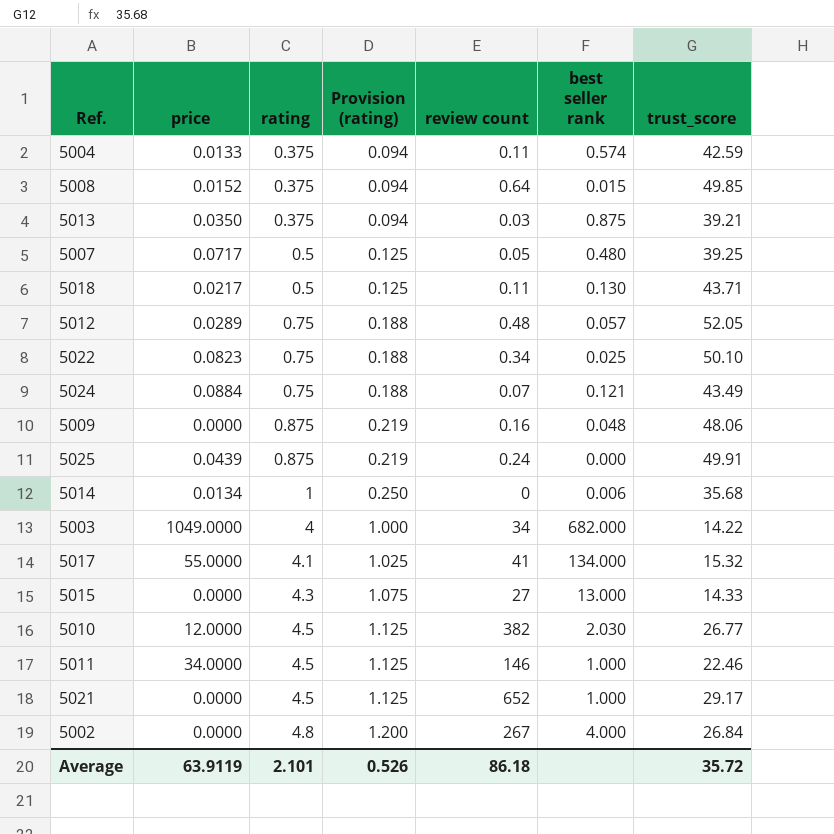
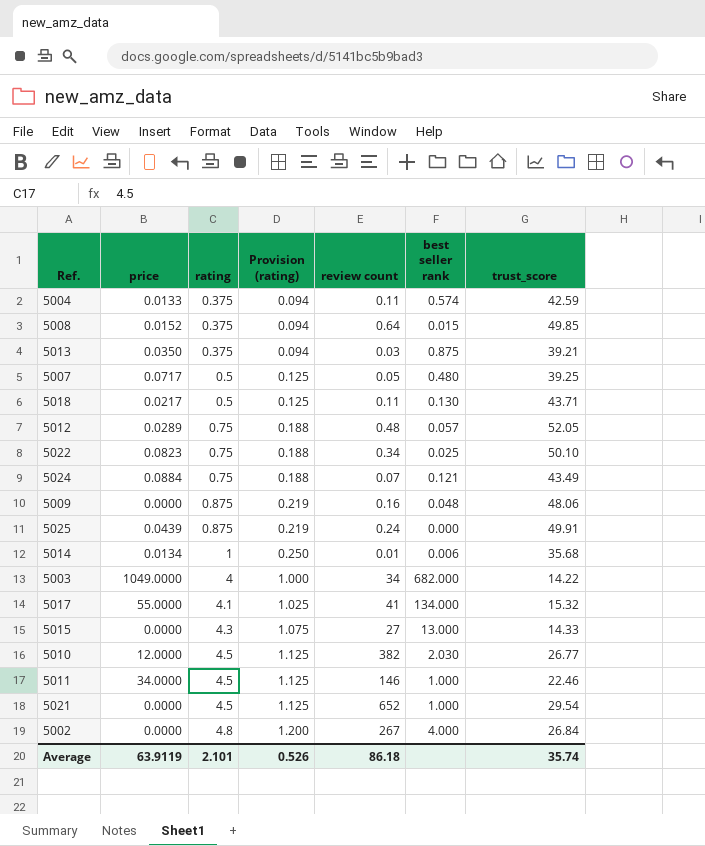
5014 | review count: 0 -> 0.01
5021 | trust_score: 29.17 -> 29.54
Average | trust_score: 35.72 -> 35.74

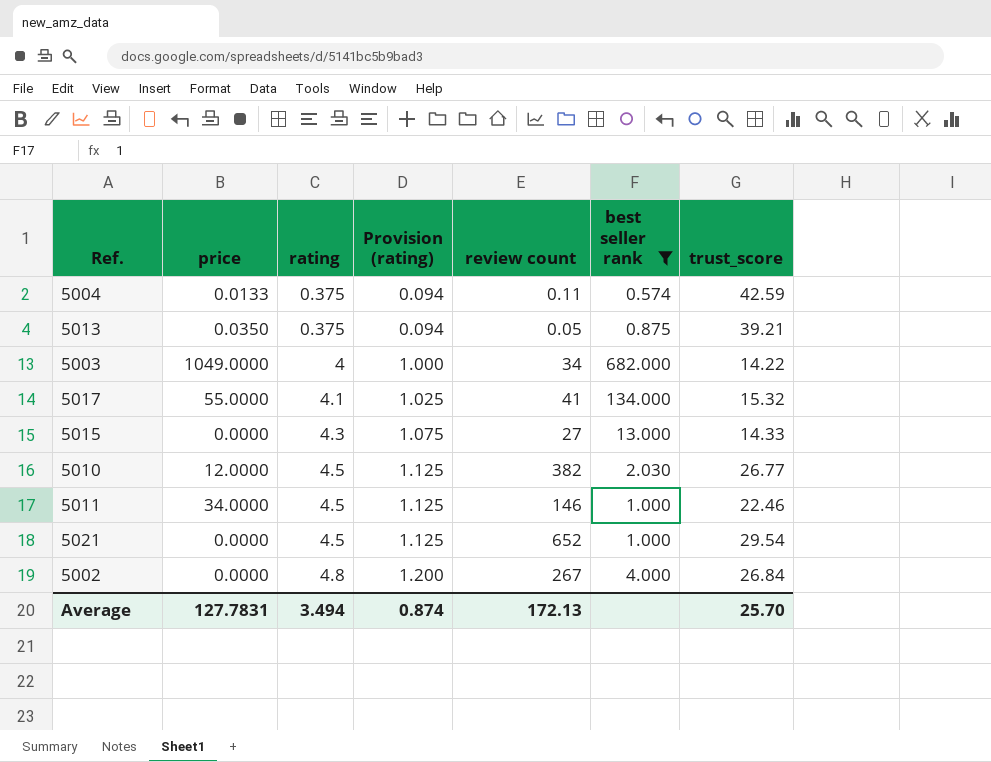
filter: none -> best seller rank >= 0.574
5013 | review count: 0.03 -> 0.05
Average | price: 63.9119 -> 127.7831
Average | rating: 2.101 -> 3.494
Average | Provision (rating): 0.526 -> 0.874
Average | review count: 86.18 -> 172.13
Average | trust_score: 35.74 -> 25.70

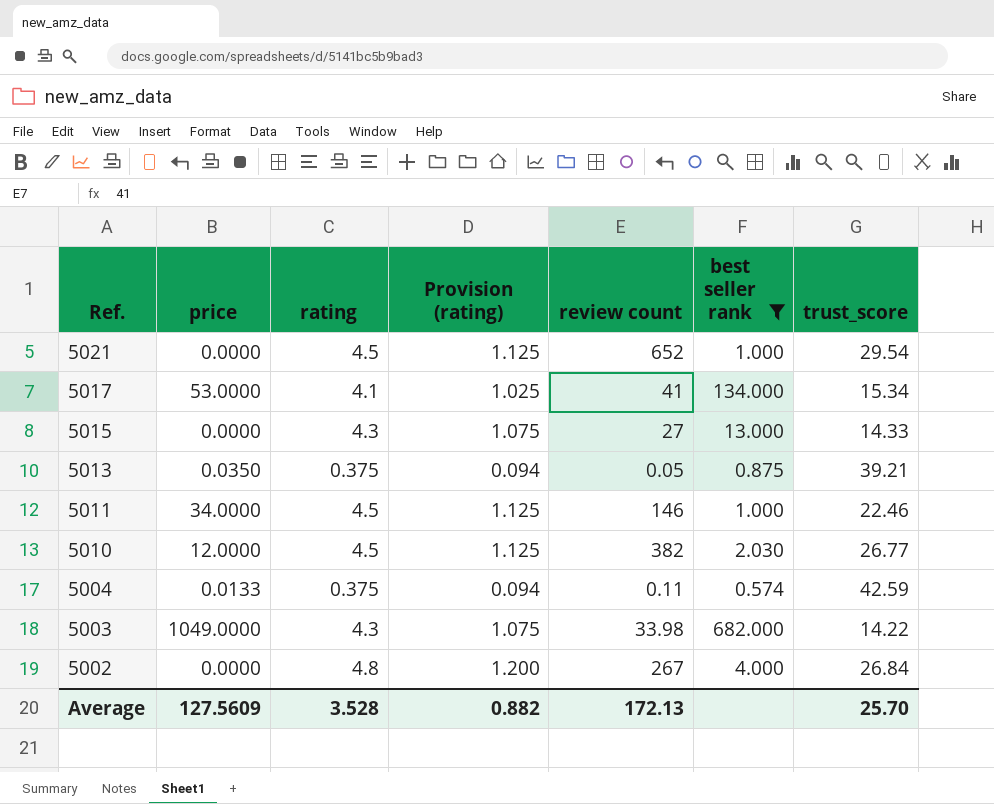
row order: rating ascending -> Ref. descending
5017 | price: 55.0000 -> 53.0000
5017 | trust_score: 15.32 -> 15.34
5003 | rating: 4 -> 4.3
5003 | Provision (rating): 1.000 -> 1.075
5003 | review count: 34 -> 33.98
Average | price: 127.7831 -> 127.5609
Average | rating: 3.494 -> 3.528
Average | Provision (rating): 0.874 -> 0.882

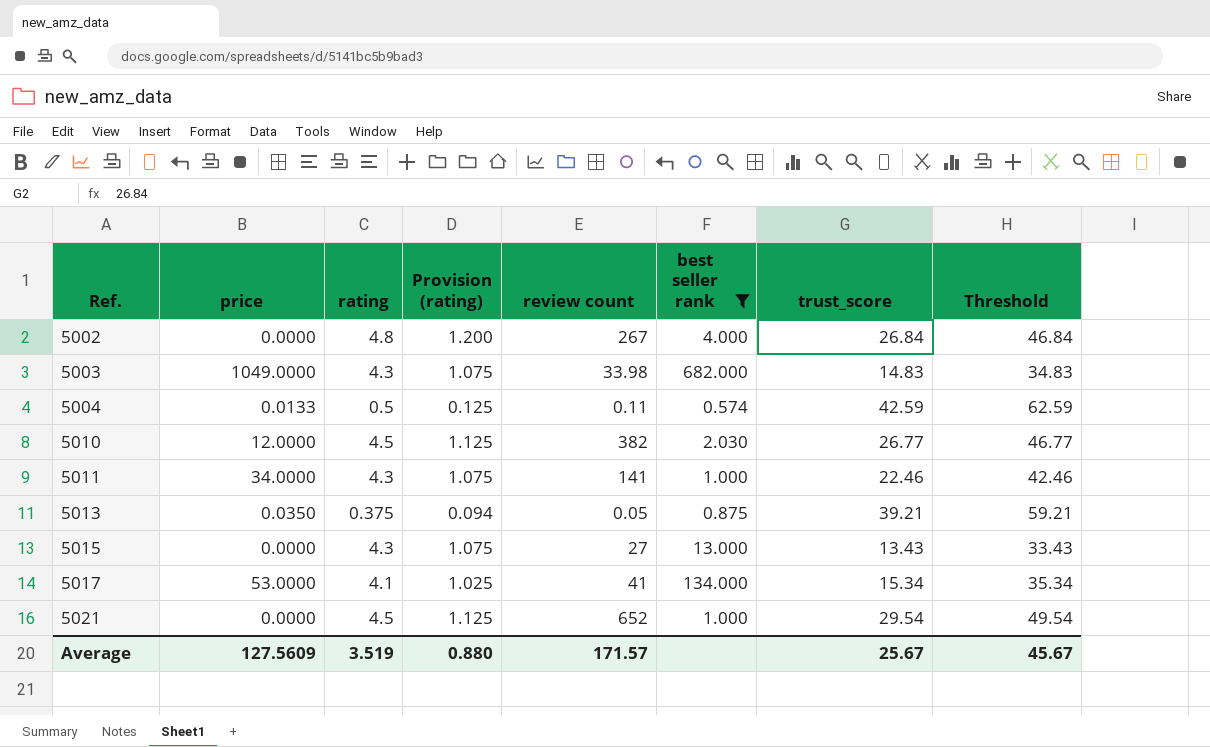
row order: Ref. descending -> Ref. ascending
column Threshold | formula: none -> [trust_score] + 20
5003 | trust_score: 14.22 -> 14.83
5004 | rating: 0.375 -> 0.5
5004 | Provision (rating): 0.094 -> 0.125
5011 | rating: 4.5 -> 4.3
5011 | Provision (rating): 1.125 -> 1.075
5011 | review count: 146 -> 141
5015 | trust_score: 14.33 -> 13.43
Average | rating: 3.528 -> 3.519
Average | Provision (rating): 0.882 -> 0.880
Average | review count: 172.13 -> 171.57
Average | trust_score: 25.70 -> 25.67

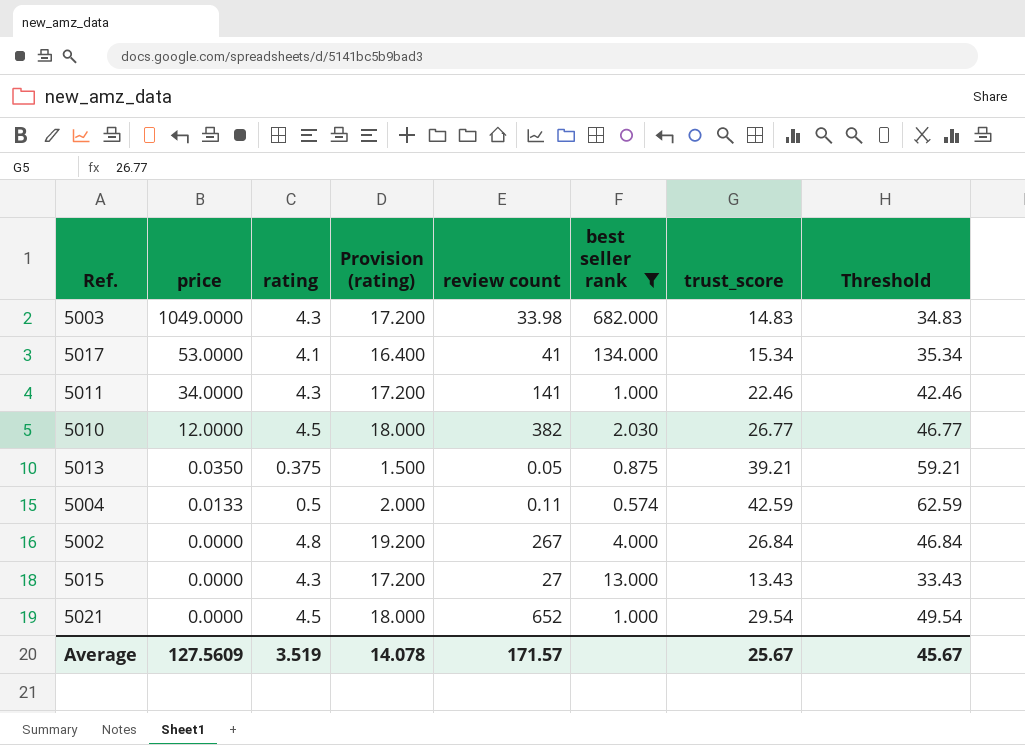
row order: Ref. ascending -> price descending
column Provision (rating) | formula: [rating] * 0.25 -> [rating] * 4
Average | Provision (rating): 0.880 -> 14.078

